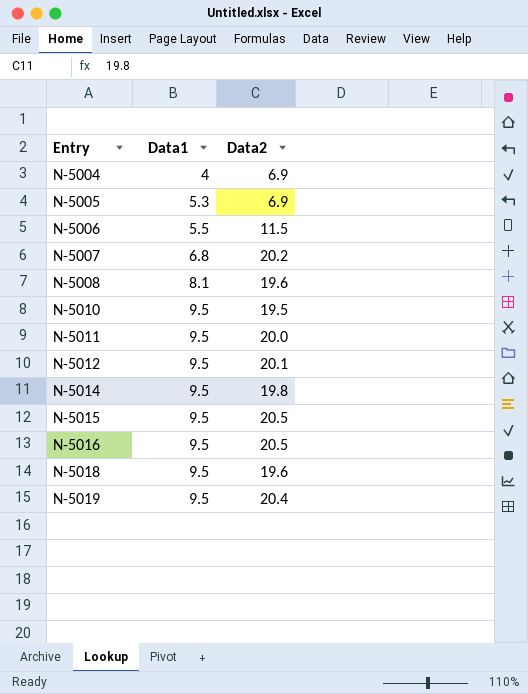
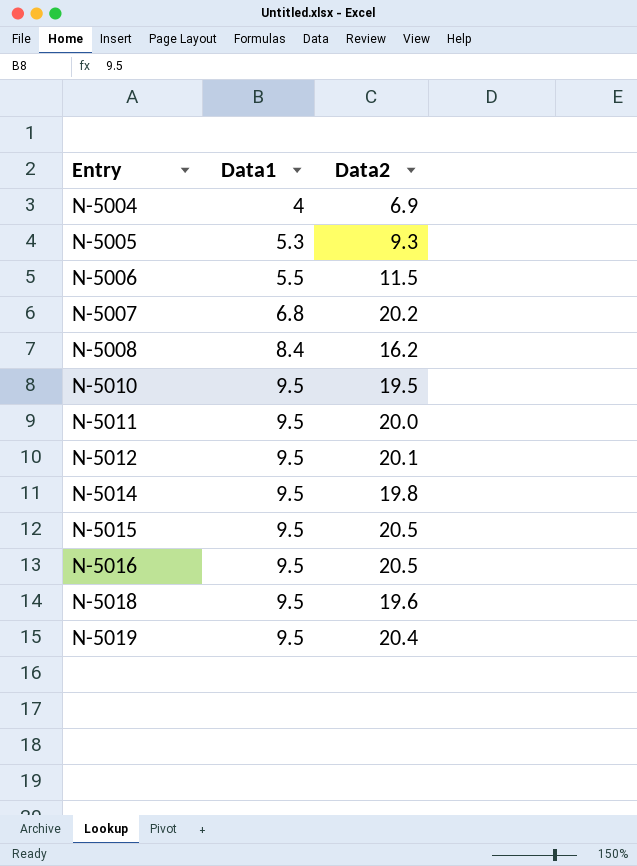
N-5005 | Data2: 6.9 -> 9.3
N-5008 | Data1: 8.1 -> 8.4
N-5008 | Data2: 19.6 -> 16.2

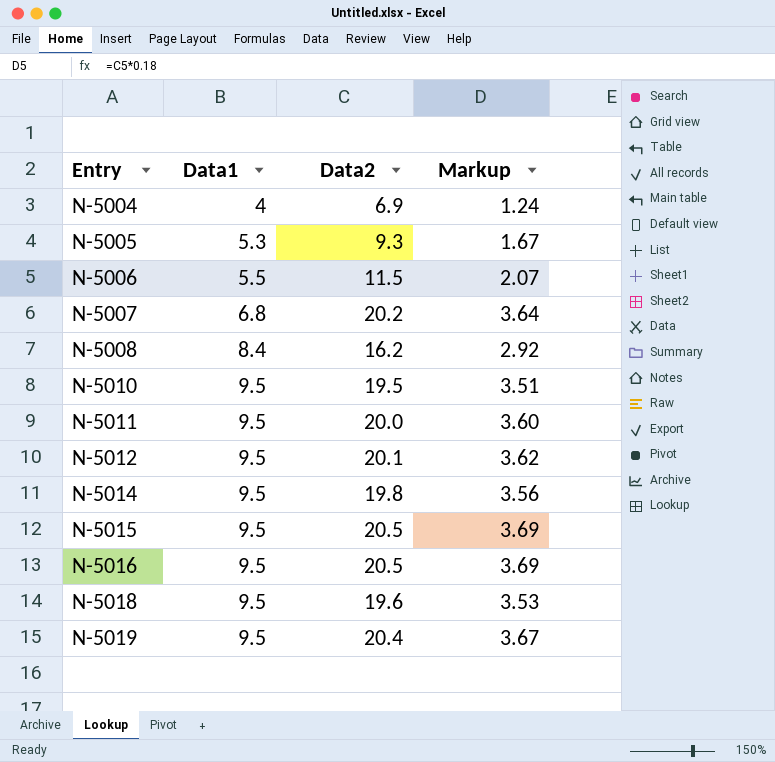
column Markup | formula: none -> [Data2] * 0.18

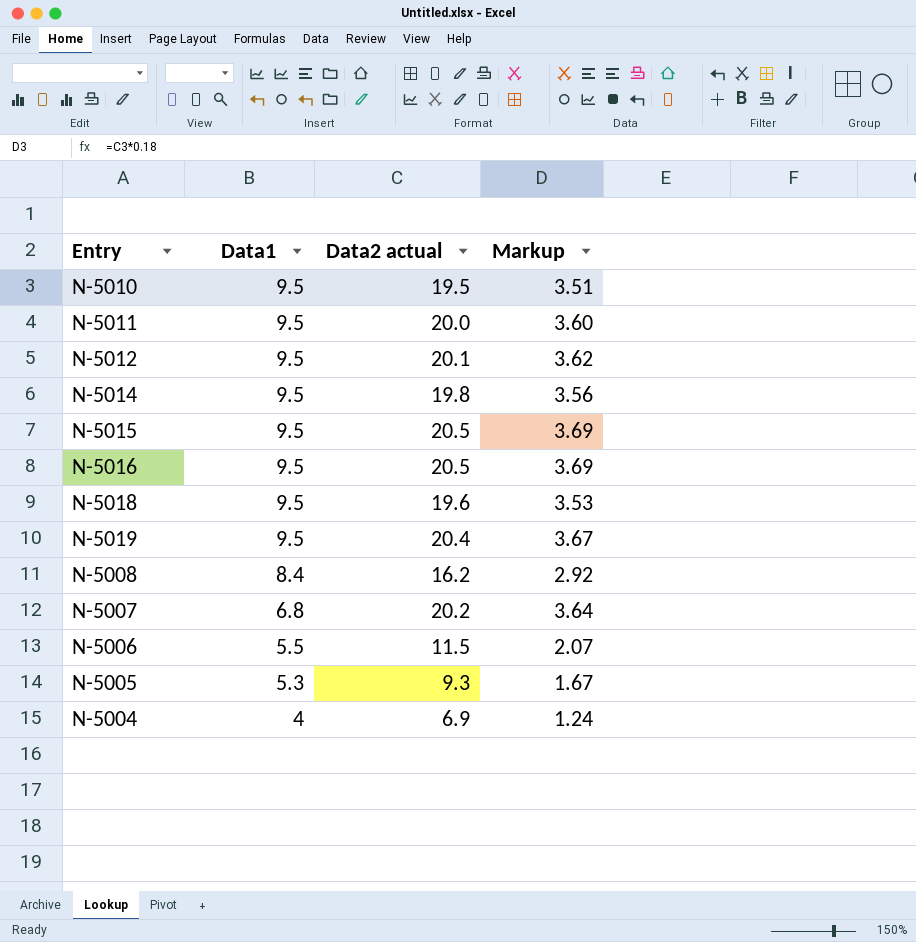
row order: Entry ascending -> Data1 descending
column name: Data2 -> Data2 actual

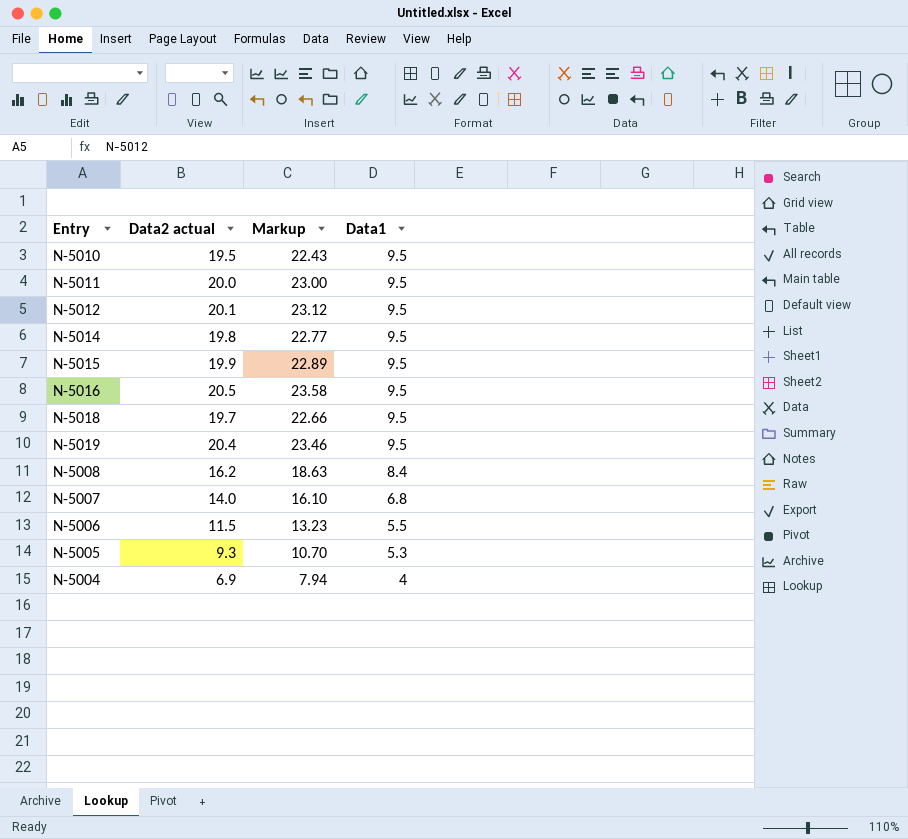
column Markup | formula: [Data2 actual] * 0.18 -> [Data2 actual] * 1.15
column Data1 | position: 2 -> 4
N-5015 | Data2 actual: 20.5 -> 19.9
N-5018 | Data2 actual: 19.6 -> 19.7
N-5007 | Data2 actual: 20.2 -> 14.0

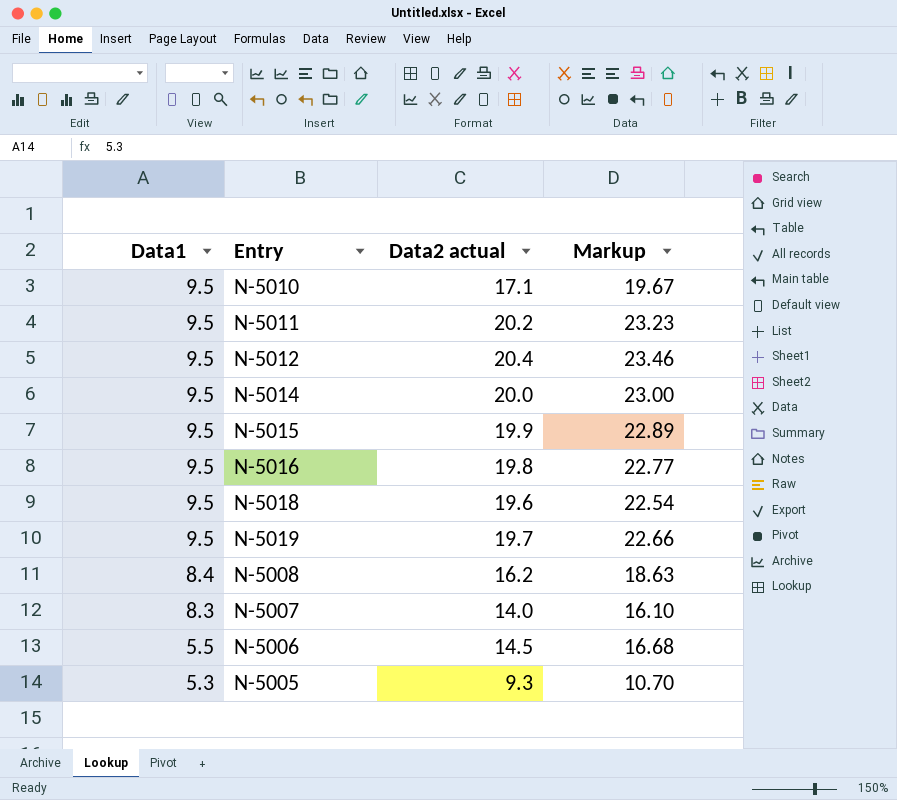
column Data1 | position: 4 -> 1
row N-5004: 6.9 | 7.94 | 4 -> none
N-5010 | Data2 actual: 19.5 -> 17.1
N-5010 | Markup: 22.43 -> 19.67
N-5011 | Data2 actual: 20.0 -> 20.2
N-5011 | Markup: 23.00 -> 23.23
N-5012 | Data2 actual: 20.1 -> 20.4
N-5012 | Markup: 23.12 -> 23.46
N-5014 | Data2 actual: 19.8 -> 20.0
N-5014 | Markup: 22.77 -> 23.00
N-5016 | Data2 actual: 20.5 -> 19.8
N-5016 | Markup: 23.58 -> 22.77
N-5018 | Data2 actual: 19.7 -> 19.6
N-5018 | Markup: 22.66 -> 22.54
N-5019 | Data2 actual: 20.4 -> 19.7
N-5019 | Markup: 23.46 -> 22.66
N-5007 | Data1: 6.8 -> 8.3
N-5006 | Data2 actual: 11.5 -> 14.5
N-5006 | Markup: 13.23 -> 16.68

